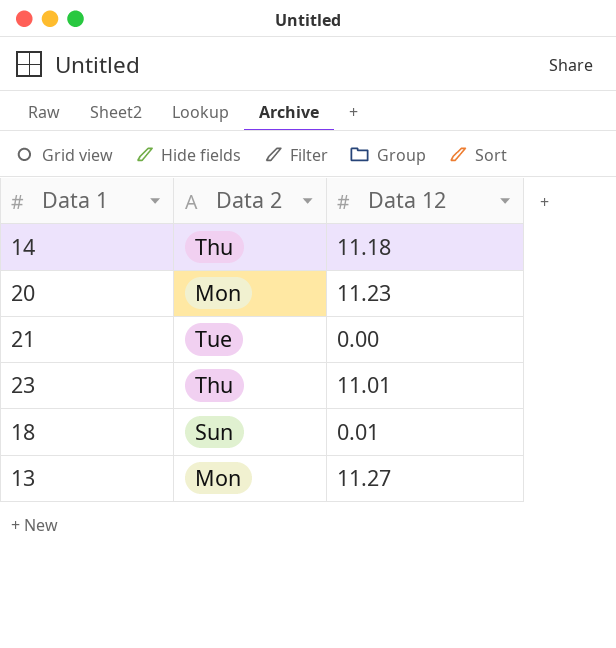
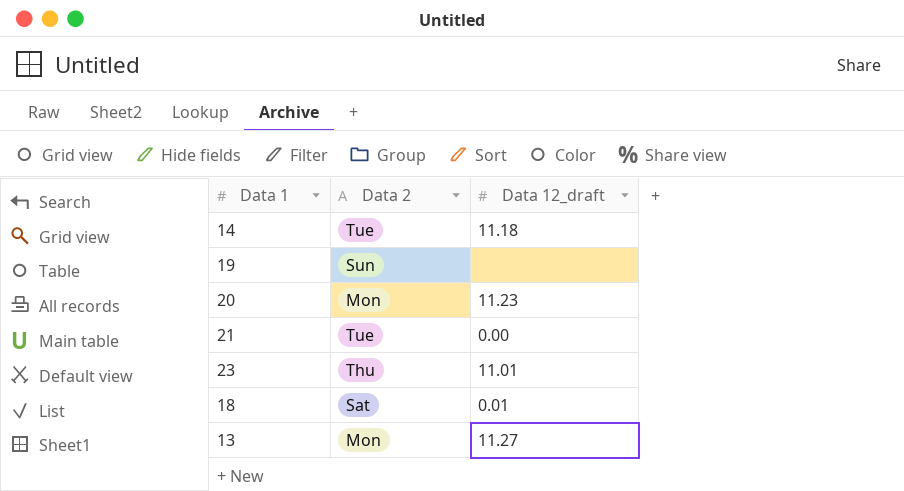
column name: Data 12 -> Data 12_draft
14 | Data 2: Thu -> Tue
row 19: none -> Sun | none
18 | Data 2: Sun -> Sat

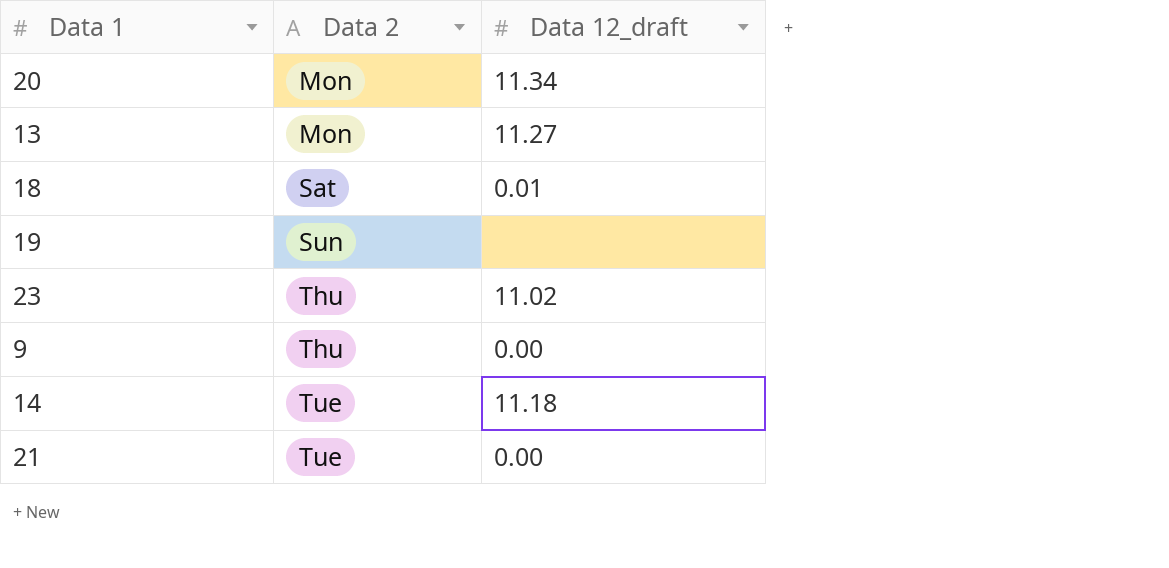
row order: none -> Data 2 ascending
20 | Data 12_draft: 11.23 -> 11.34
23 | Data 12_draft: 11.01 -> 11.02
row 9: none -> Thu | 0.00

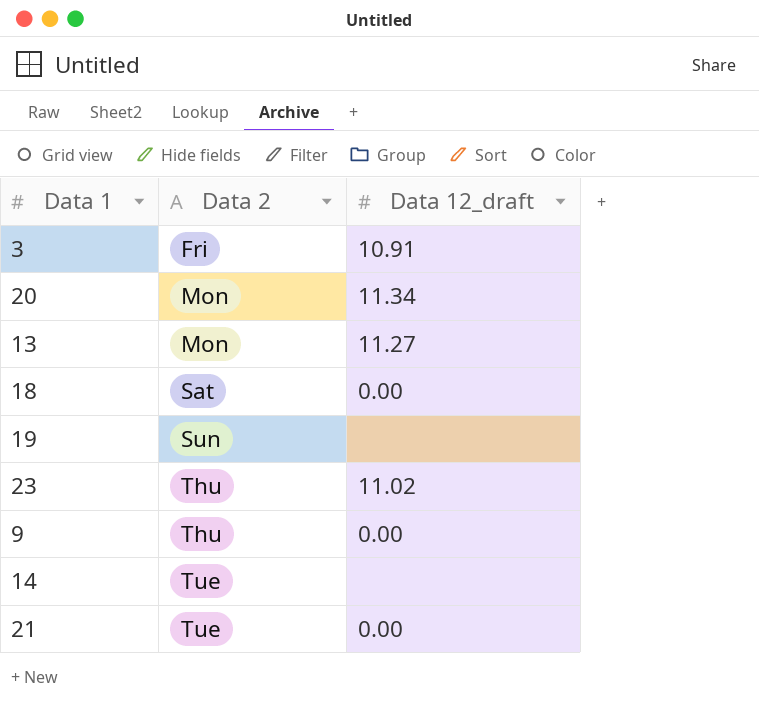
row 3: none -> Fri | 10.91
18 | Data 12_draft: 0.01 -> 0.00
14 | Data 12_draft: 11.18 -> none

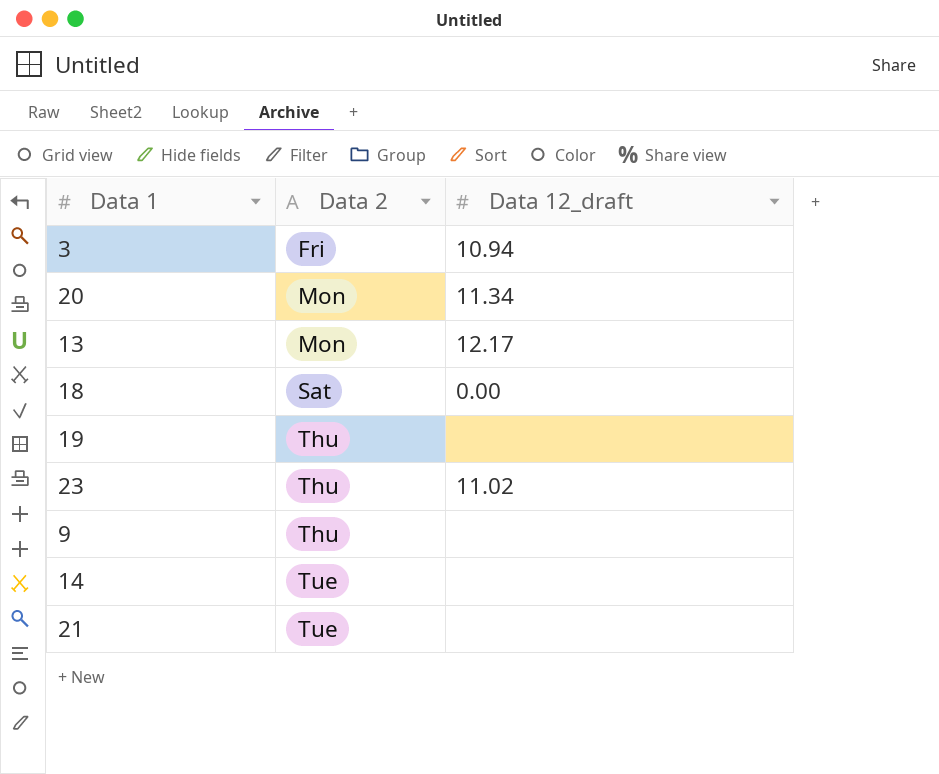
3 | Data 12_draft: 10.91 -> 10.94
13 | Data 12_draft: 11.27 -> 12.17
19 | Data 2: Sun -> Thu
9 | Data 12_draft: 0.00 -> none
21 | Data 12_draft: 0.00 -> none

